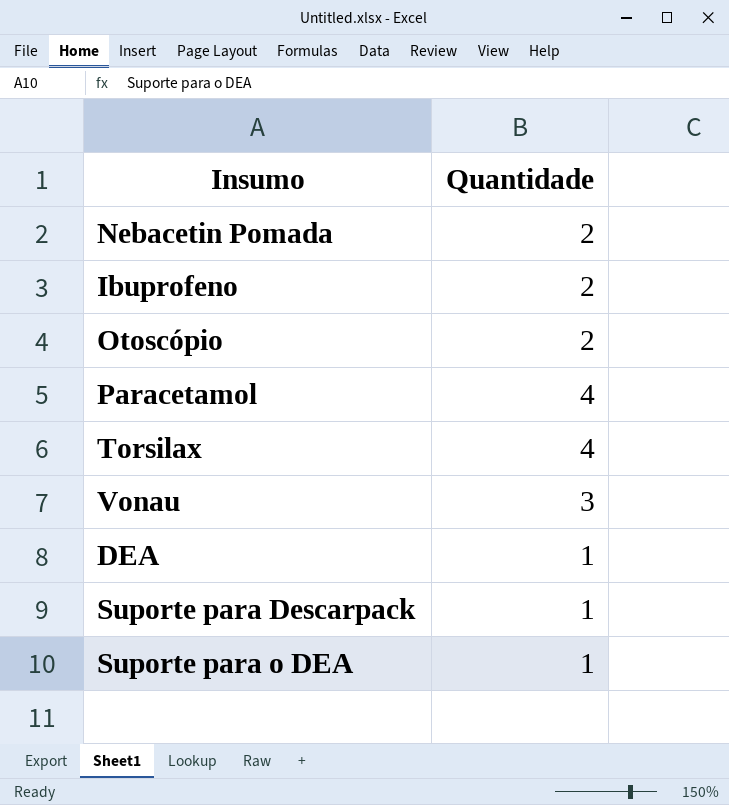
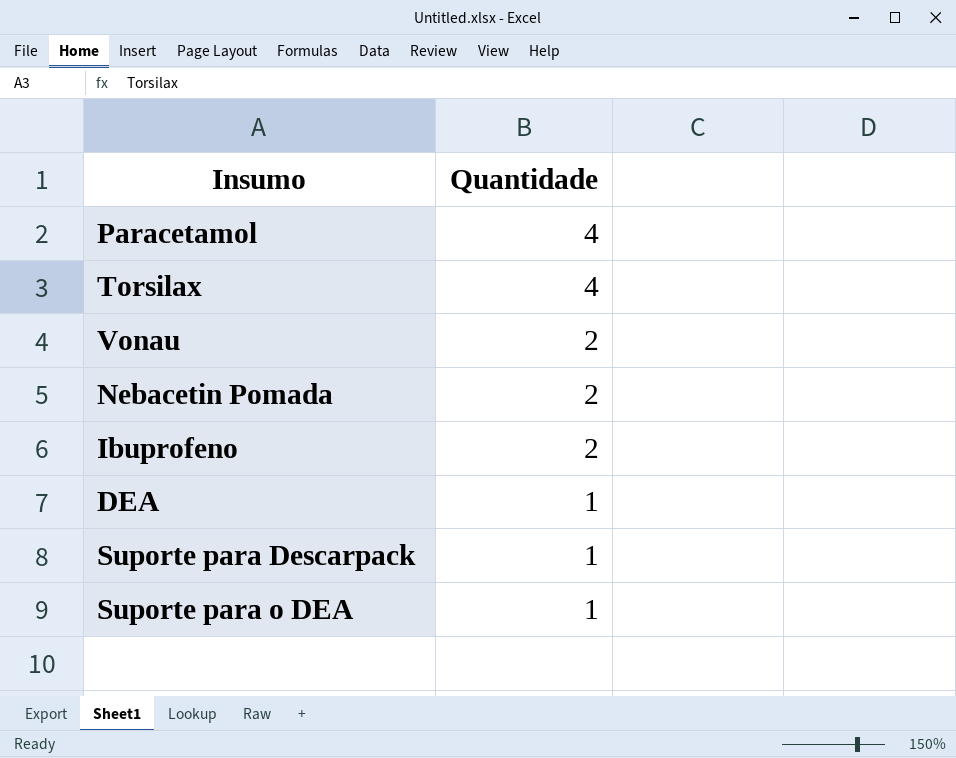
row order: none -> Quantidade descending
row Otoscópio: 2 -> none
Vonau | Quantidade: 3 -> 2

